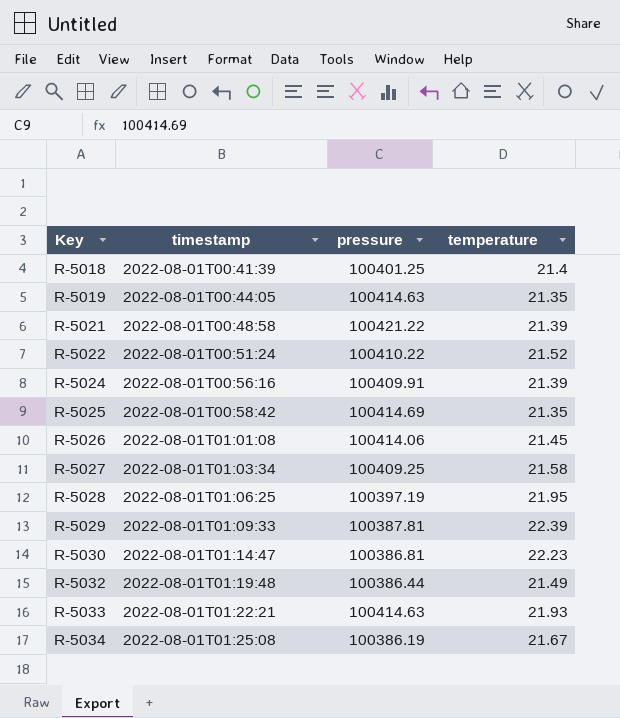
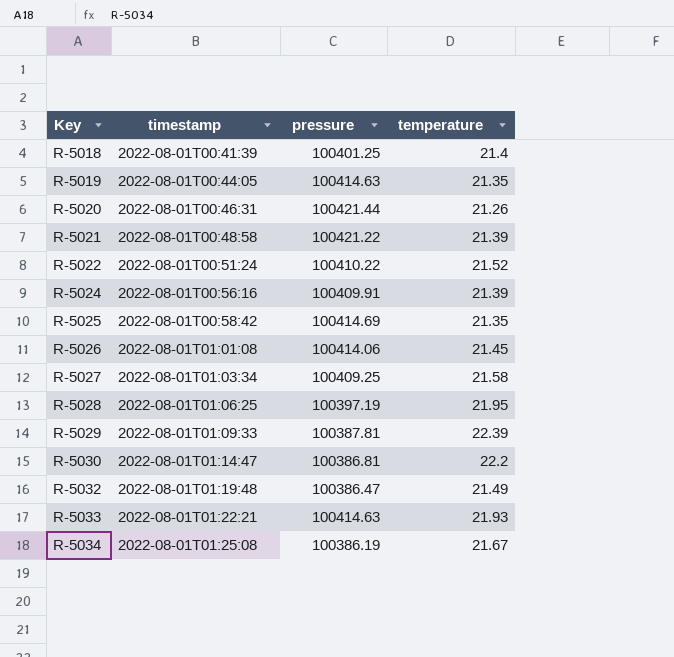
row R-5020: none -> 2022-08-01T00:46:31 | 100421.44 | 21.26
R-5030 | temperature: 22.23 -> 22.2
R-5032 | pressure: 100386.44 -> 100386.47

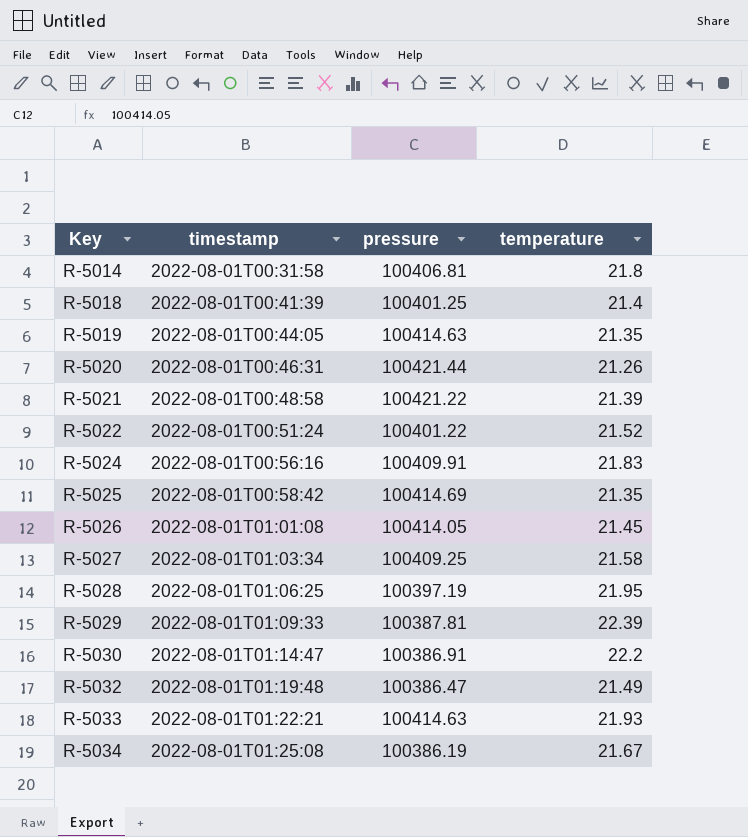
row R-5014: none -> 2022-08-01T00:31:58 | 100406.81 | 21.8
R-5022 | pressure: 100410.22 -> 100401.22
R-5024 | temperature: 21.39 -> 21.83
R-5026 | pressure: 100414.06 -> 100414.05
R-5030 | pressure: 100386.81 -> 100386.91

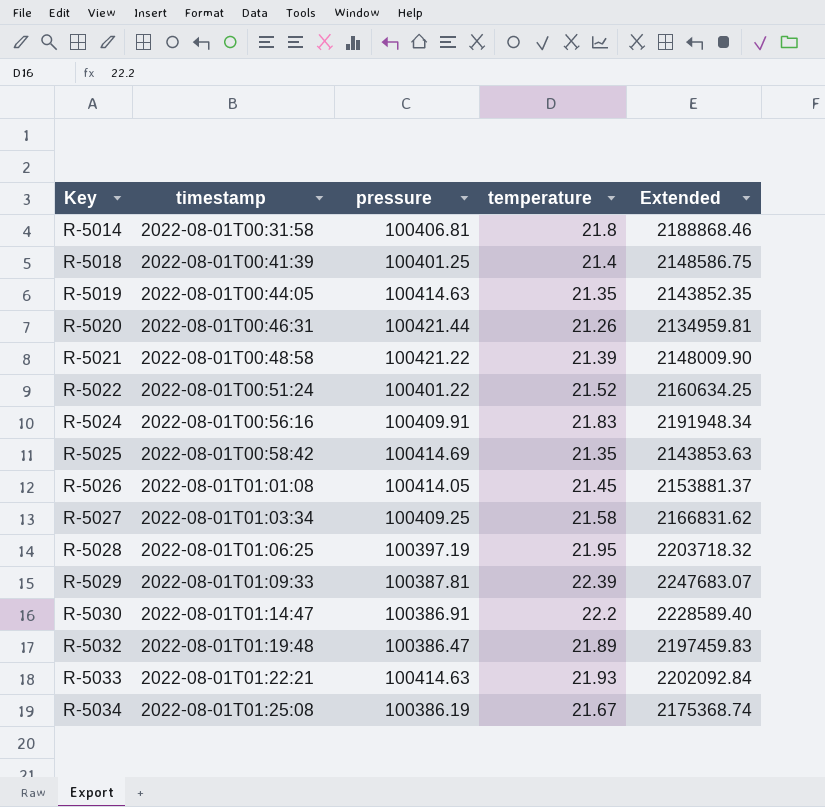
column Extended | formula: none -> [pressure] * [temperature]
R-5032 | temperature: 21.49 -> 21.89

